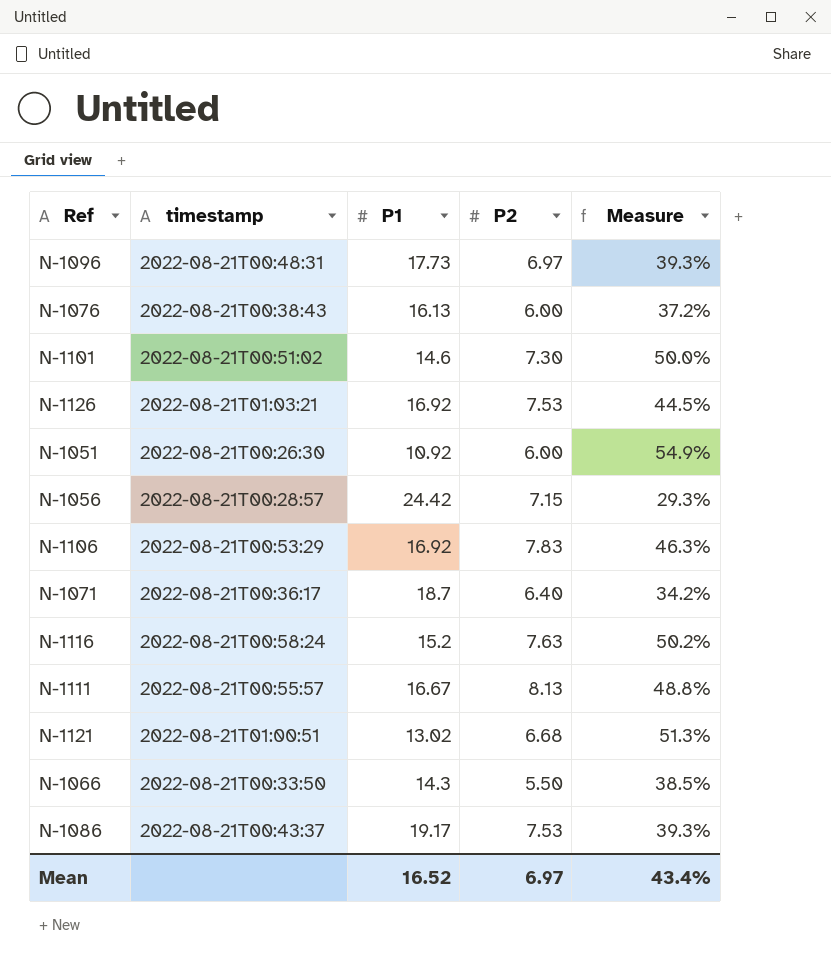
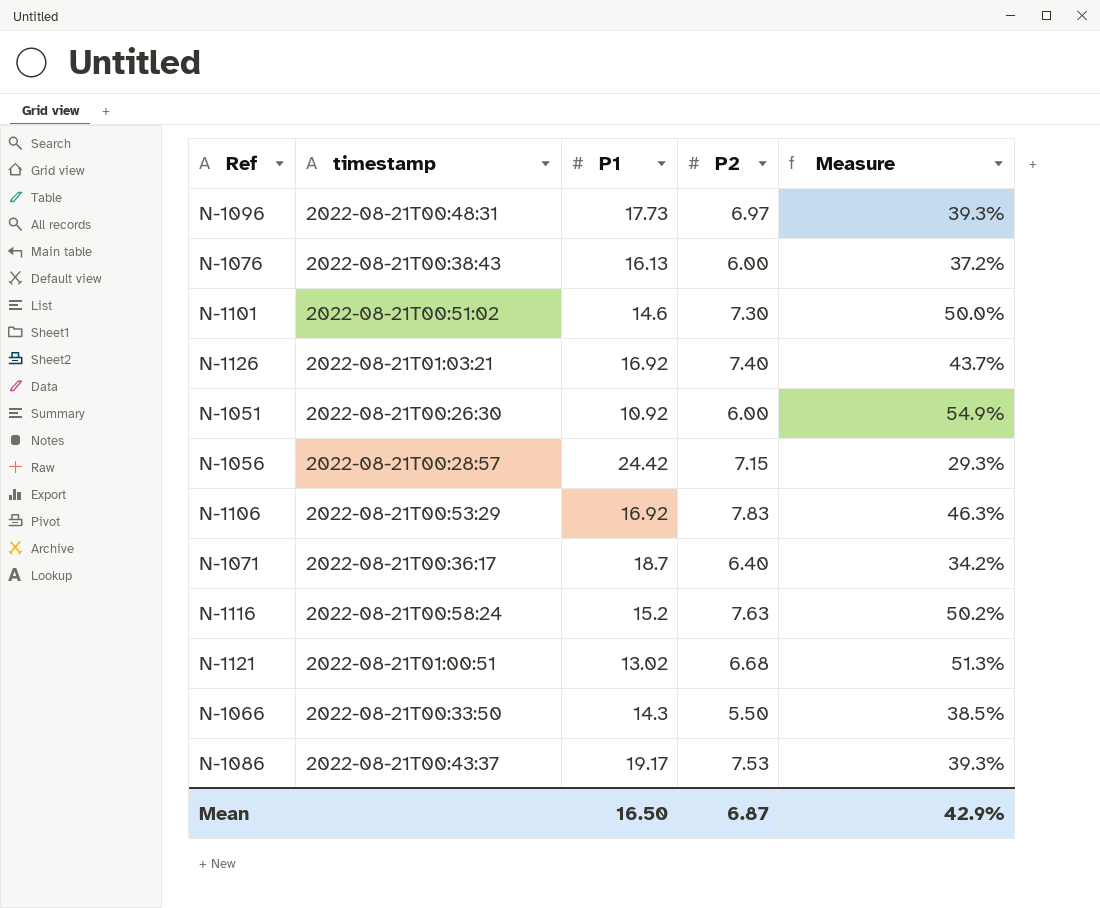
row N-1111: 2022-08-21T00:55:57 | 16.67 | 8.13 | 48.8% -> none
N-1126 | P2: 7.53 -> 7.40
N-1126 | Measure: 44.5% -> 43.7%
Mean | P1: 16.52 -> 16.50
Mean | P2: 6.97 -> 6.87
Mean | Measure: 43.4% -> 42.9%

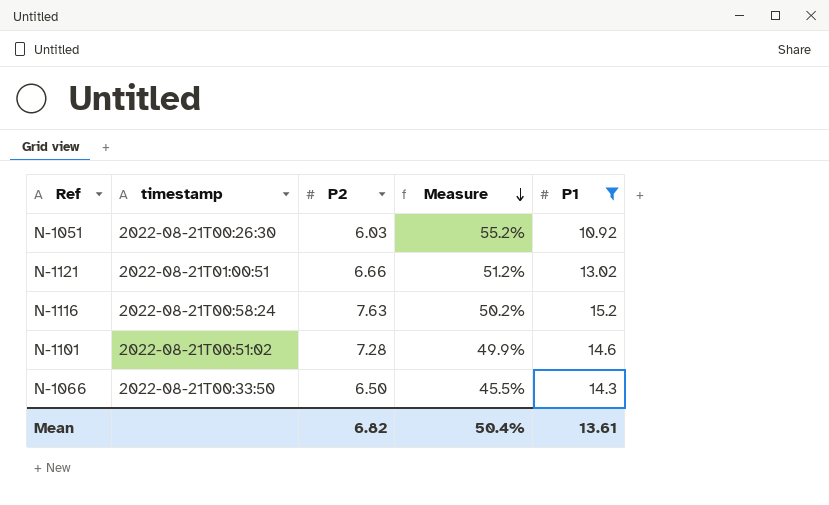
filter: none -> P1 <= 15.2
row order: none -> Measure descending
column P1 | position: 3 -> 5
N-1051 | P2: 6.00 -> 6.03
N-1051 | Measure: 54.9% -> 55.2%
N-1121 | P2: 6.68 -> 6.66
N-1121 | Measure: 51.3% -> 51.2%
N-1101 | P2: 7.30 -> 7.28
N-1101 | Measure: 50.0% -> 49.9%
N-1066 | P2: 5.50 -> 6.50
N-1066 | Measure: 38.5% -> 45.5%
Mean | P2: 6.87 -> 6.82
Mean | Measure: 42.9% -> 50.4%
Mean | P1: 16.50 -> 13.61

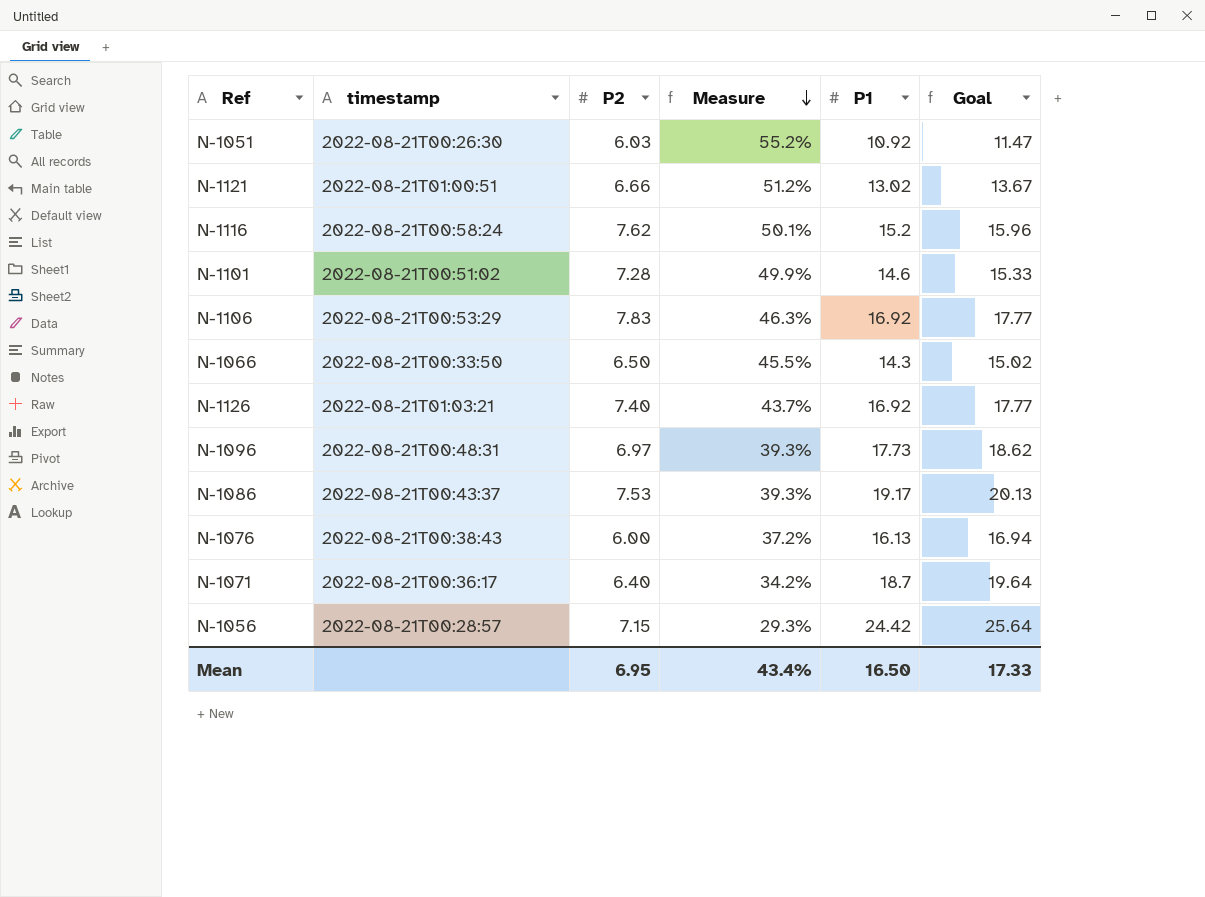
filter: P1 <= 15.2 -> none
column Goal | formula: none -> [P1] * 1.05
N-1116 | P2: 7.63 -> 7.62
N-1116 | Measure: 50.2% -> 50.1%
Mean | P2: 6.82 -> 6.95
Mean | Measure: 50.4% -> 43.4%
Mean | P1: 13.61 -> 16.50

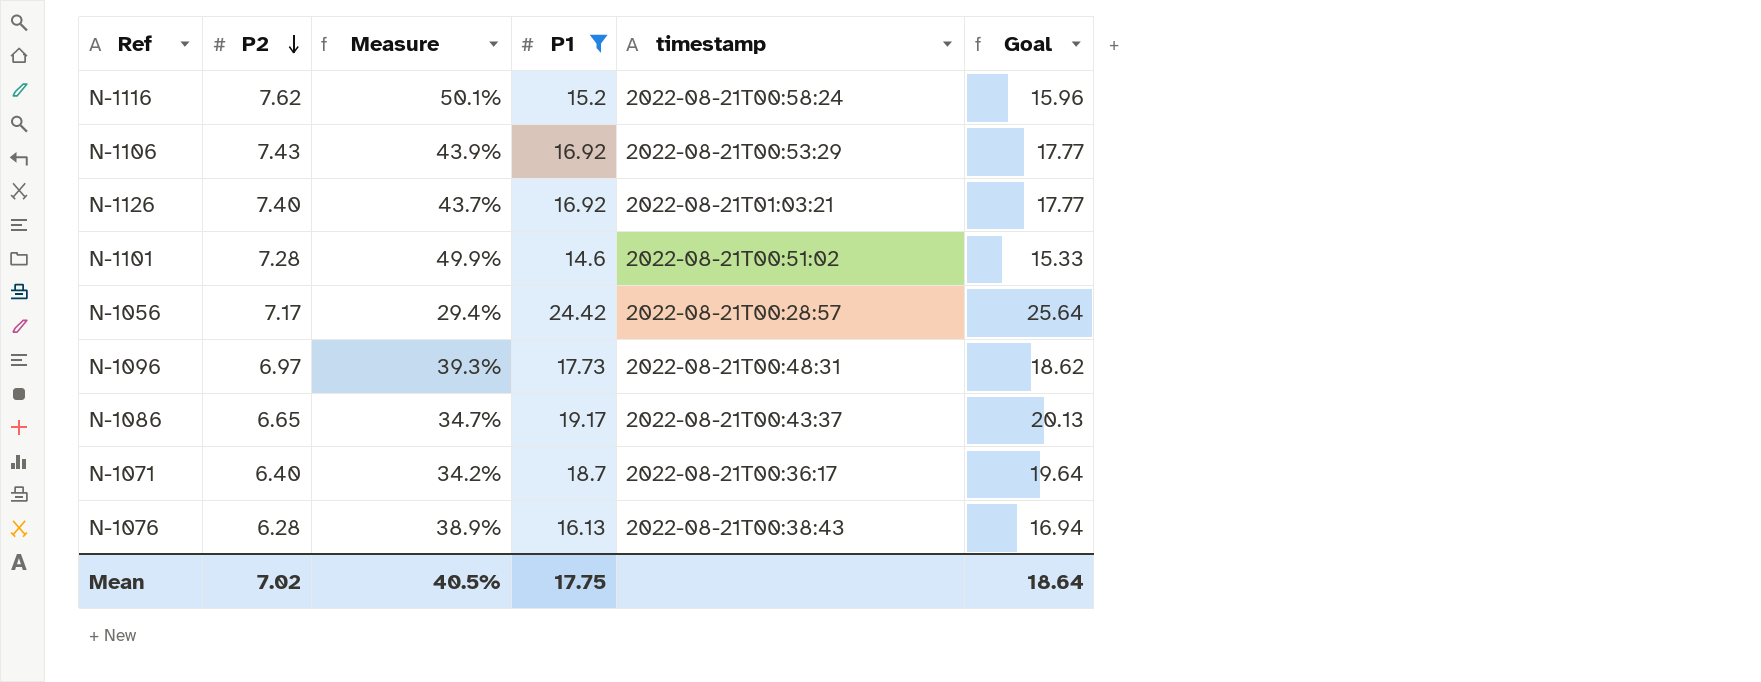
filter: none -> P1 >= 14.6
row order: Measure descending -> P2 descending
column timestamp | position: 2 -> 5
N-1106 | P2: 7.83 -> 7.43
N-1106 | Measure: 46.3% -> 43.9%
N-1056 | P2: 7.15 -> 7.17
N-1056 | Measure: 29.3% -> 29.4%
N-1086 | P2: 7.53 -> 6.65
N-1086 | Measure: 39.3% -> 34.7%
N-1076 | P2: 6.00 -> 6.28
N-1076 | Measure: 37.2% -> 38.9%
Mean | P2: 6.95 -> 7.02
Mean | Measure: 43.4% -> 40.5%
Mean | P1: 16.50 -> 17.75
Mean | Goal: 17.33 -> 18.64

